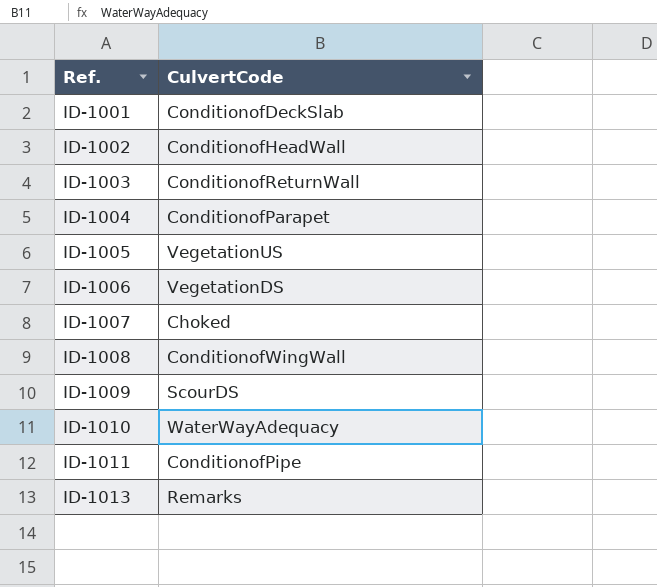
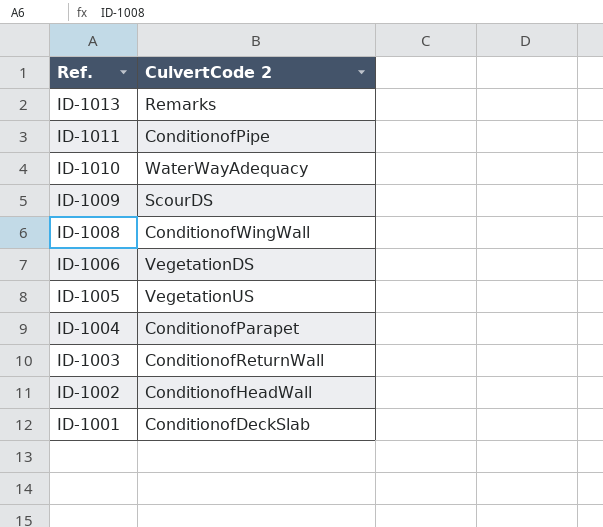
row order: Ref. ascending -> Ref. descending
column name: CulvertCode -> CulvertCode 2
row ID-1007: Choked -> none

